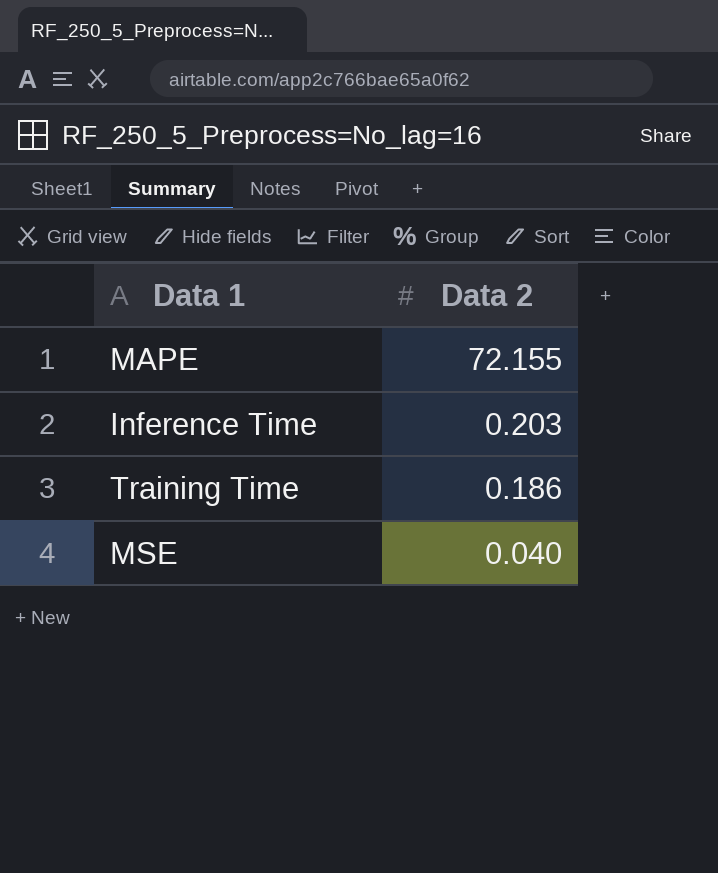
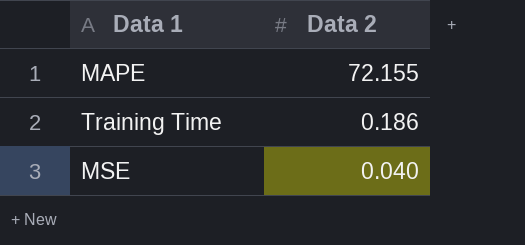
row Inference Time: 0.203 -> none

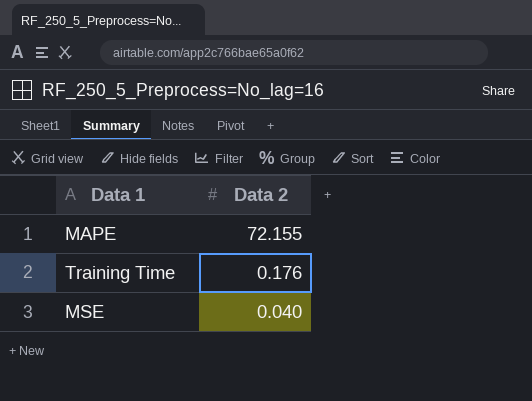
Training Time | Data 2: 0.186 -> 0.176

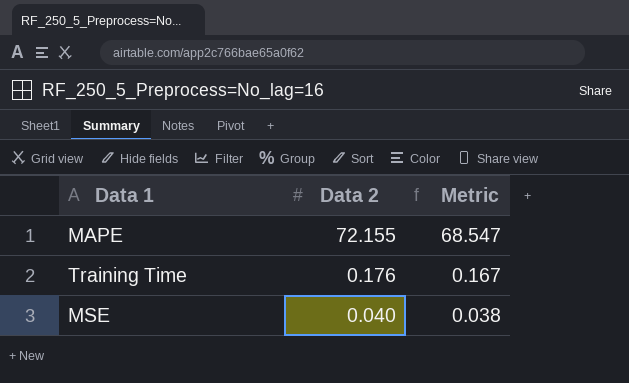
column Metric | formula: none -> [Data 2] * 0.95

